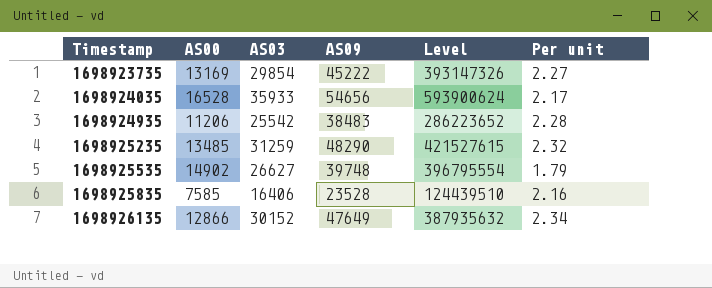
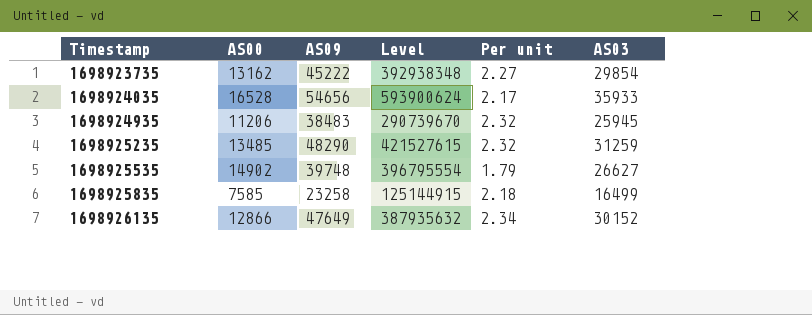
column AS03 | position: 3 -> 6
1698923735 | AS00: 13169 -> 13162
1698923735 | Level: 393147326 -> 392938348
1698924935 | Level: 286223652 -> 290739670
1698924935 | Per unit: 2.28 -> 2.32
1698924935 | AS03: 25542 -> 25945
1698925835 | AS09: 23528 -> 23258
1698925835 | Level: 124439510 -> 125144915
1698925835 | Per unit: 2.16 -> 2.18
1698925835 | AS03: 16406 -> 16499

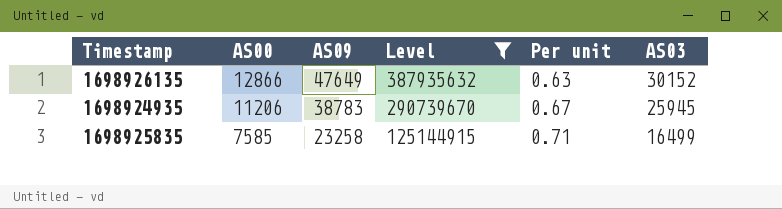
filter: none -> Level <= 387935632
row order: Timestamp ascending -> AS00 descending
column Per unit | formula: [AS03] / [AS00] -> [AS03] / [AS09]
1698924935 | AS09: 38483 -> 38783

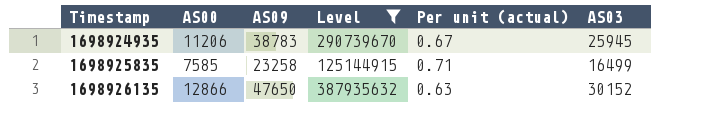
row order: AS00 descending -> Timestamp ascending
column name: Per unit -> Per unit (actual)
1698926135 | AS09: 47649 -> 47650

